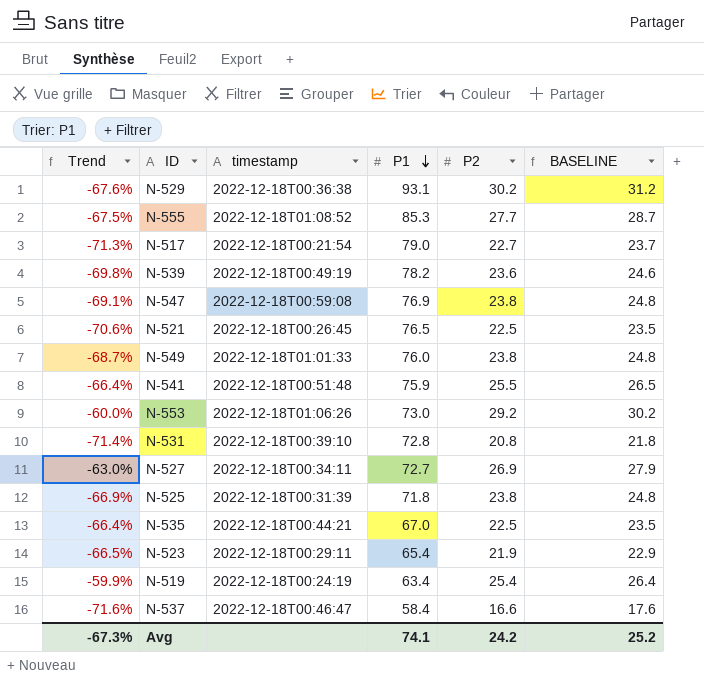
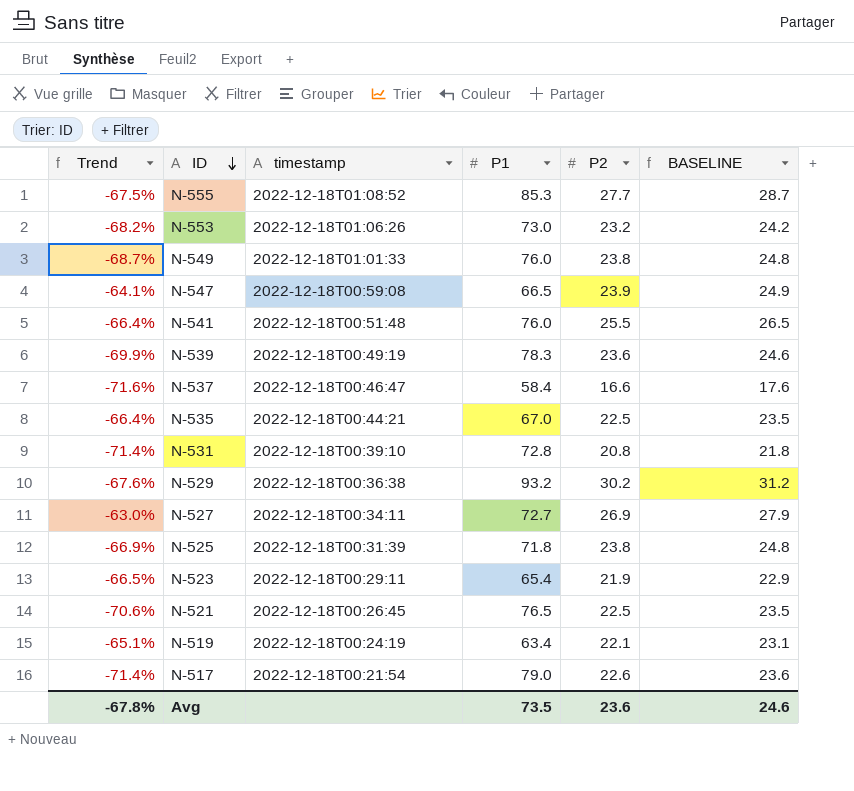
row order: P1 descending -> ID descending
N-553 | Trend: -60.0% -> -68.2%
N-553 | P2: 29.2 -> 23.2
N-553 | BASELINE: 30.2 -> 24.2
N-547 | Trend: -69.1% -> -64.1%
N-547 | P1: 76.9 -> 66.5
N-547 | P2: 23.8 -> 23.9
N-547 | BASELINE: 24.8 -> 24.9
N-541 | P1: 75.9 -> 76.0
N-539 | Trend: -69.8% -> -69.9%
N-539 | P1: 78.2 -> 78.3
N-529 | P1: 93.1 -> 93.2
N-519 | Trend: -59.9% -> -65.1%
N-519 | P2: 25.4 -> 22.1
N-519 | BASELINE: 26.4 -> 23.1
N-517 | Trend: -71.3% -> -71.4%
N-517 | P2: 22.7 -> 22.6
N-517 | BASELINE: 23.7 -> 23.6
Avg | Trend: -67.3% -> -67.8%
Avg | P1: 74.1 -> 73.5
Avg | P2: 24.2 -> 23.6
Avg | BASELINE: 25.2 -> 24.6

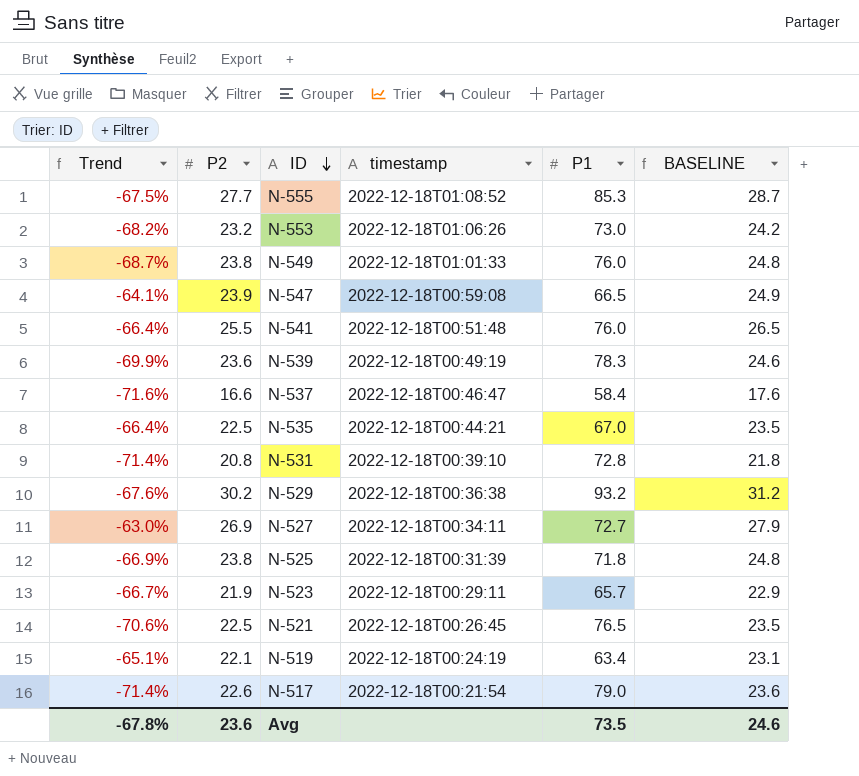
column P2 | position: 5 -> 2
N-523 | Trend: -66.5% -> -66.7%
N-523 | P1: 65.4 -> 65.7

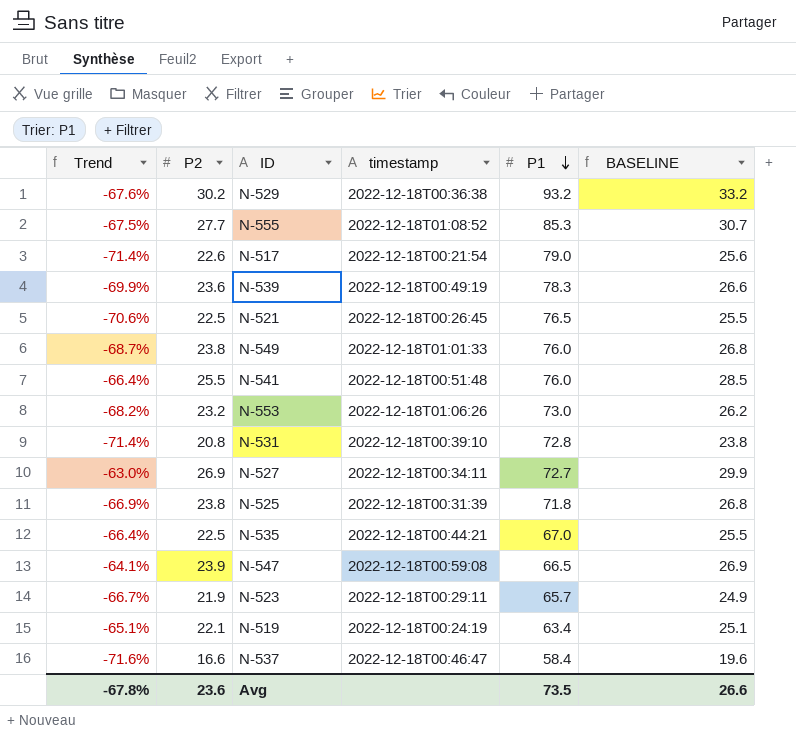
row order: ID descending -> P1 descending
column BASELINE | formula: [P2] + 1 -> [P2] + 3
Avg | BASELINE: 24.6 -> 26.6

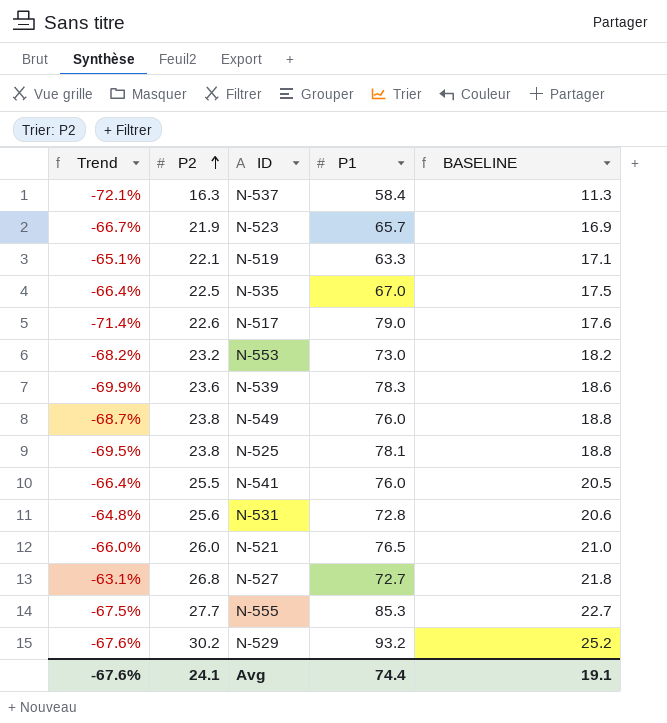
row order: P1 descending -> P2 ascending
column timestamp | position: 4 -> none
column BASELINE | formula: [P2] + 3 -> [P2] - 5
row N-547: -64.1% | 23.9 | 2022-12-18T00:59:08 | 66.5 | 26.9 -> none
N-537 | Trend: -71.6% -> -72.1%
N-537 | P2: 16.6 -> 16.3
N-519 | P1: 63.4 -> 63.3
N-525 | Trend: -66.9% -> -69.5%
N-525 | P1: 71.8 -> 78.1
N-531 | Trend: -71.4% -> -64.8%
N-531 | P2: 20.8 -> 25.6
N-521 | Trend: -70.6% -> -66.0%
N-521 | P2: 22.5 -> 26.0
N-527 | Trend: -63.0% -> -63.1%
N-527 | P2: 26.9 -> 26.8
Avg | Trend: -67.8% -> -67.6%
Avg | P2: 23.6 -> 24.1
Avg | P1: 73.5 -> 74.4
Avg | BASELINE: 26.6 -> 19.1

